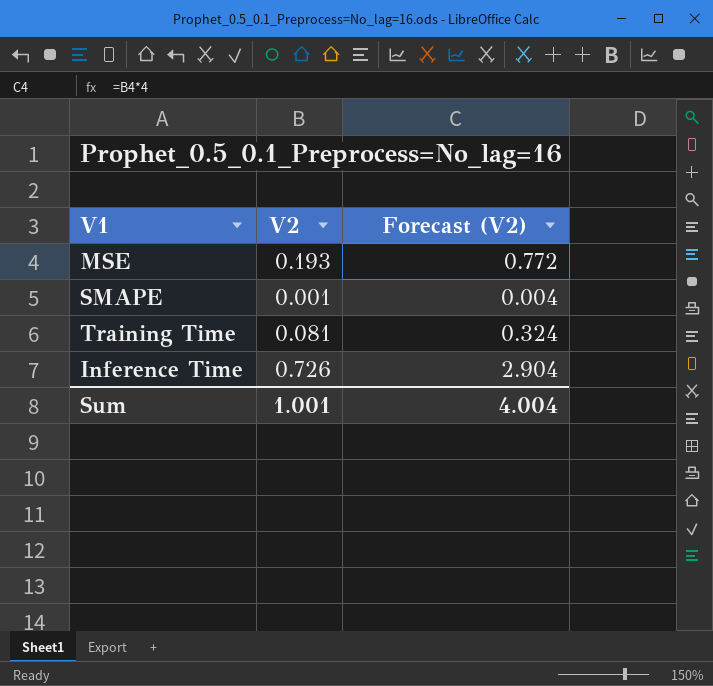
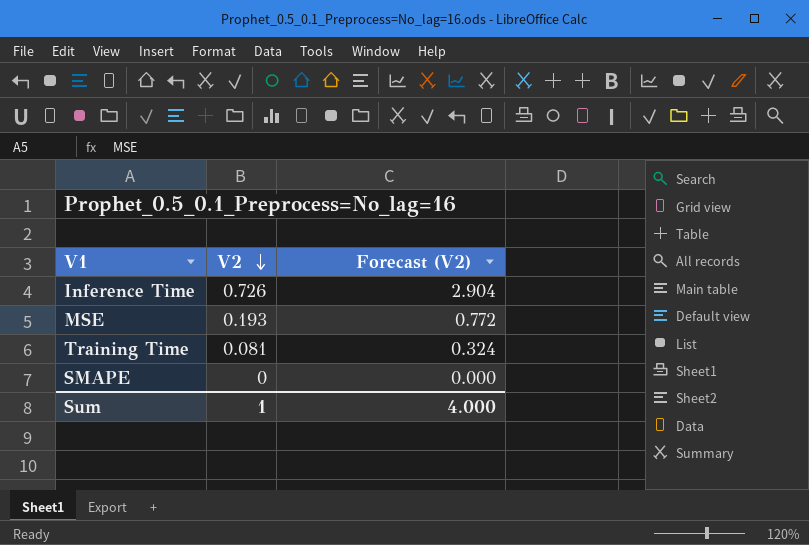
row order: none -> V2 descending
SMAPE | V2: 0.001 -> 0
SMAPE | Forecast (V2): 0.004 -> 0.000
Sum | V2: 1.001 -> 1
Sum | Forecast (V2): 4.004 -> 4.000

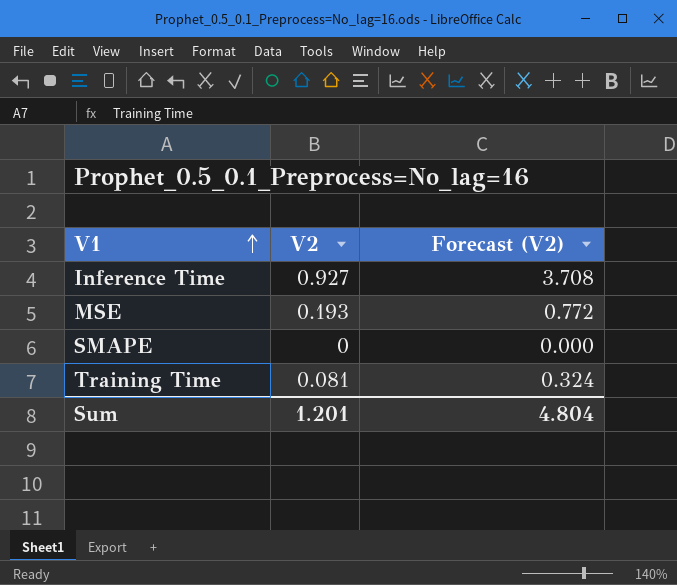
row order: V2 descending -> V1 ascending
Inference Time | V2: 0.726 -> 0.927
Inference Time | Forecast (V2): 2.904 -> 3.708
Sum | V2: 1 -> 1.201
Sum | Forecast (V2): 4.000 -> 4.804

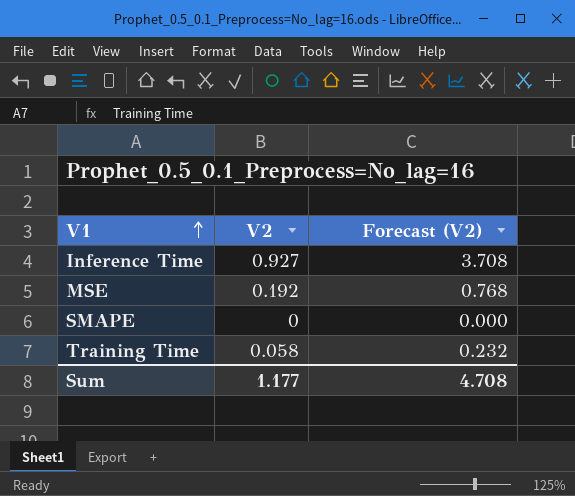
MSE | V2: 0.193 -> 0.192
MSE | Forecast (V2): 0.772 -> 0.768
Training Time | V2: 0.081 -> 0.058
Training Time | Forecast (V2): 0.324 -> 0.232
Sum | V2: 1.201 -> 1.177
Sum | Forecast (V2): 4.804 -> 4.708

